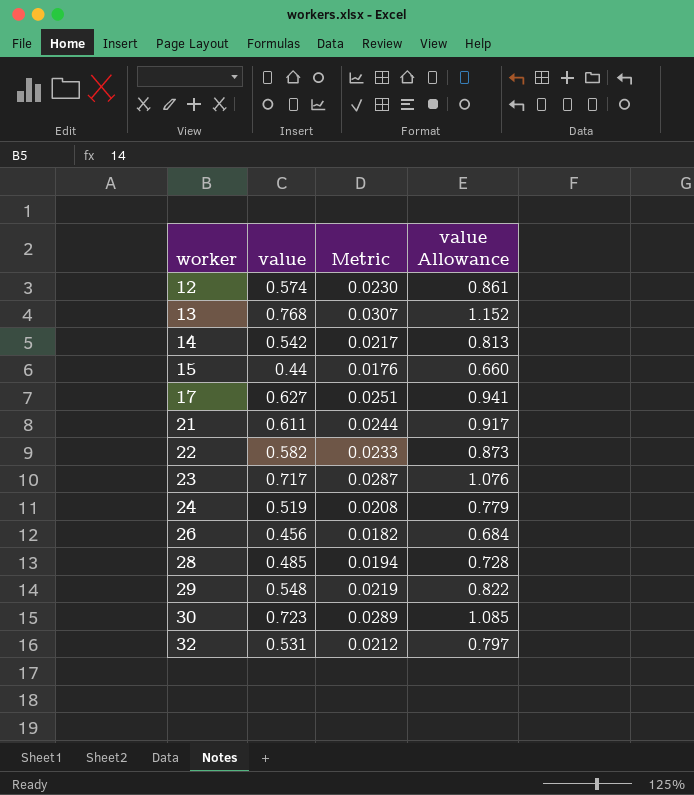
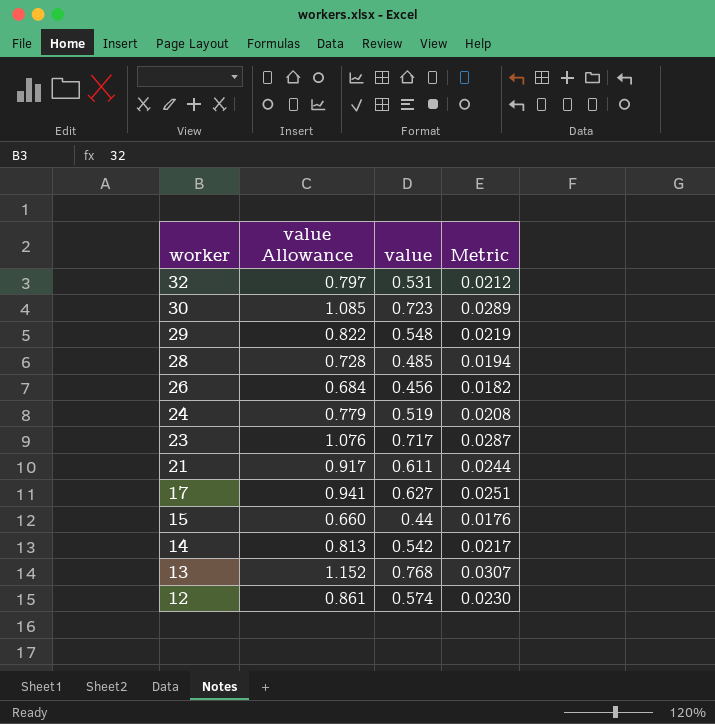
row order: worker ascending -> worker descending
column value Allowance | position: 4 -> 2
row 22: 0.582 | 0.0233 | 0.873 -> none

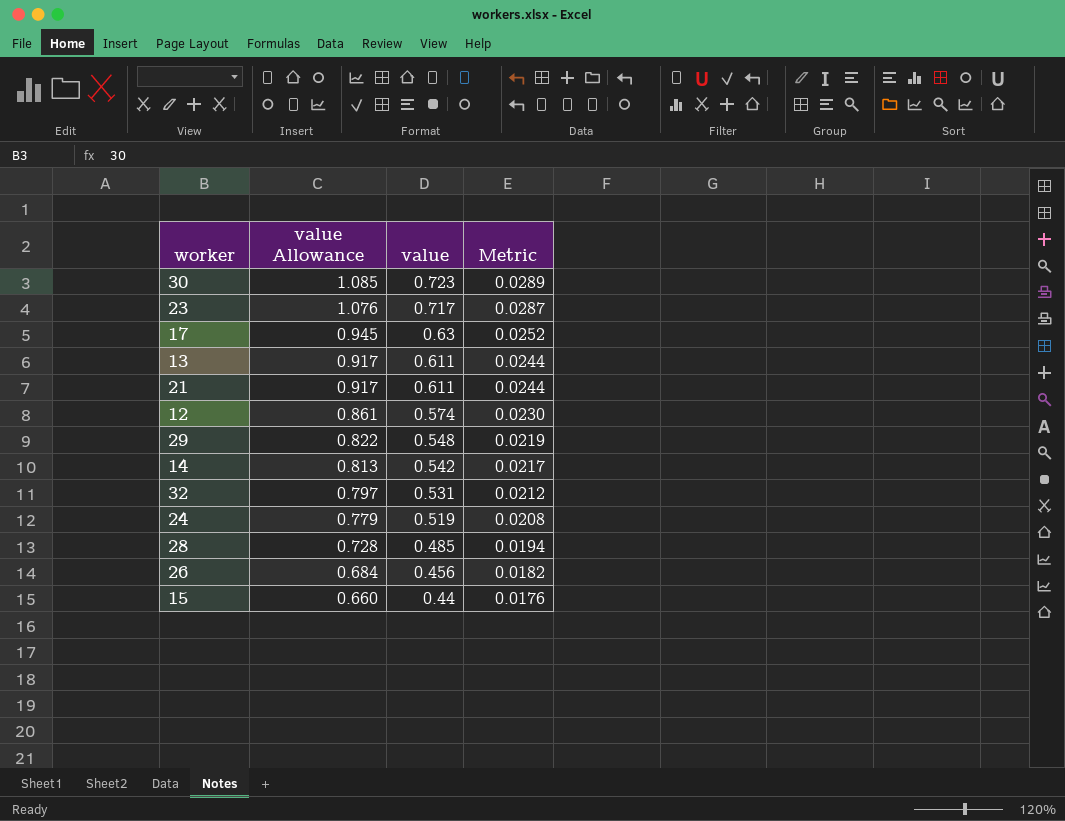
row order: worker descending -> value Allowance descending
17 | value Allowance: 0.941 -> 0.945
17 | value: 0.627 -> 0.63
17 | Metric: 0.0251 -> 0.0252
13 | value Allowance: 1.152 -> 0.917
13 | value: 0.768 -> 0.611
13 | Metric: 0.0307 -> 0.0244

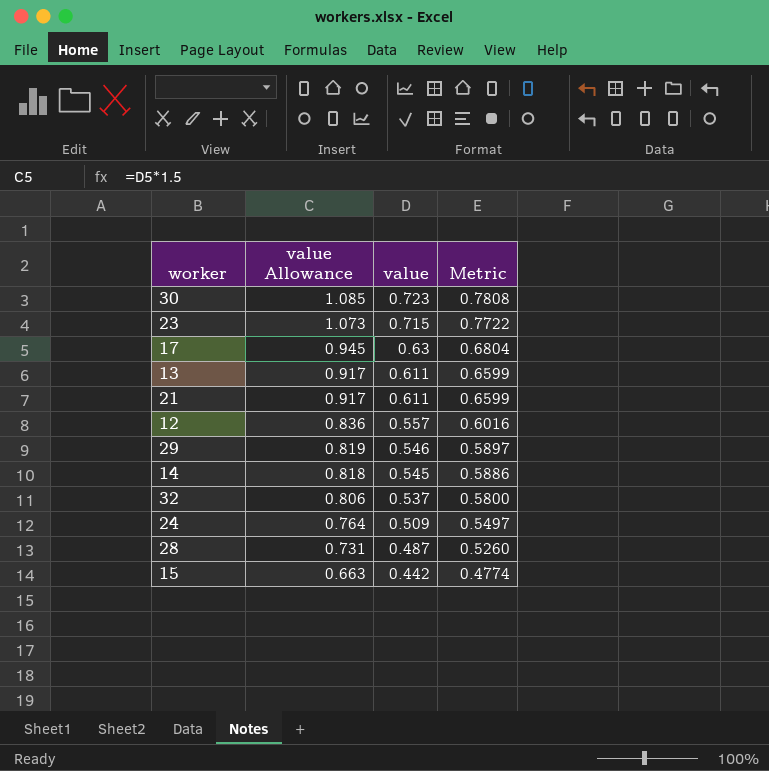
column Metric | formula: [value] * 0.04 -> [value] * 1.08
row 26: 0.684 | 0.456 | 0.0182 -> none
23 | value Allowance: 1.076 -> 1.073
23 | value: 0.717 -> 0.715
12 | value Allowance: 0.861 -> 0.836
12 | value: 0.574 -> 0.557
29 | value Allowance: 0.822 -> 0.819
29 | value: 0.548 -> 0.546
14 | value Allowance: 0.813 -> 0.818
14 | value: 0.542 -> 0.545
32 | value Allowance: 0.797 -> 0.806
32 | value: 0.531 -> 0.537
24 | value Allowance: 0.779 -> 0.764
24 | value: 0.519 -> 0.509
28 | value Allowance: 0.728 -> 0.731
28 | value: 0.485 -> 0.487
15 | value Allowance: 0.660 -> 0.663
15 | value: 0.44 -> 0.442

